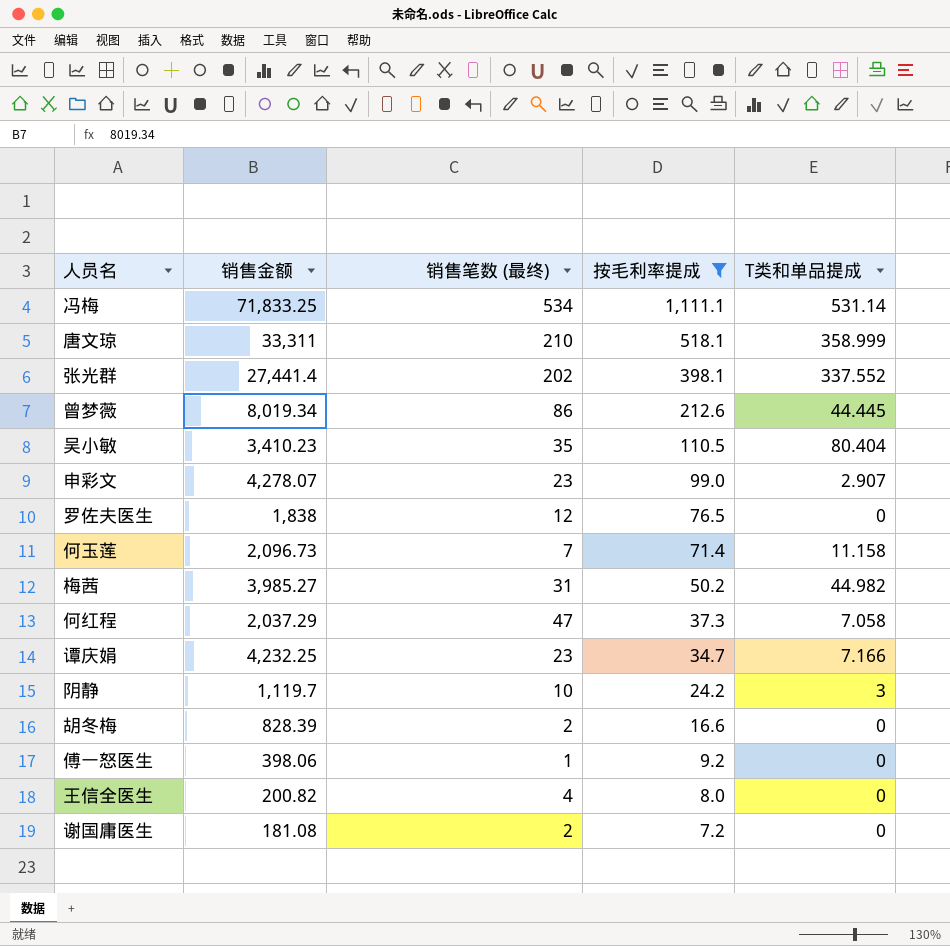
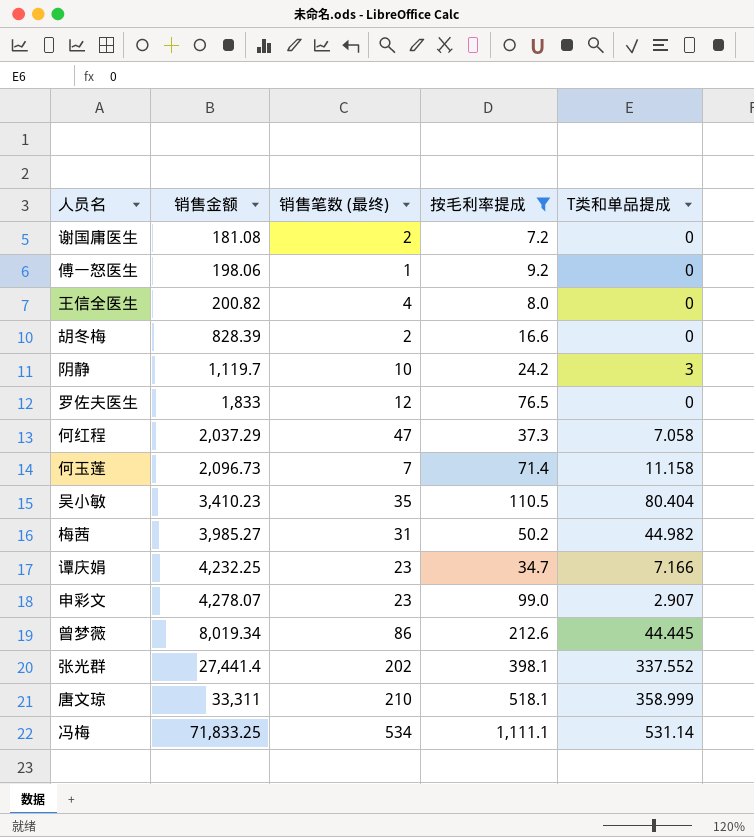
row order: 按毛利率提成 descending -> 销售金额 ascending
傅一怒医生 | 销售金额: 398.06 -> 198.06
罗佐夫医生 | 销售金额: 1,838 -> 1,833

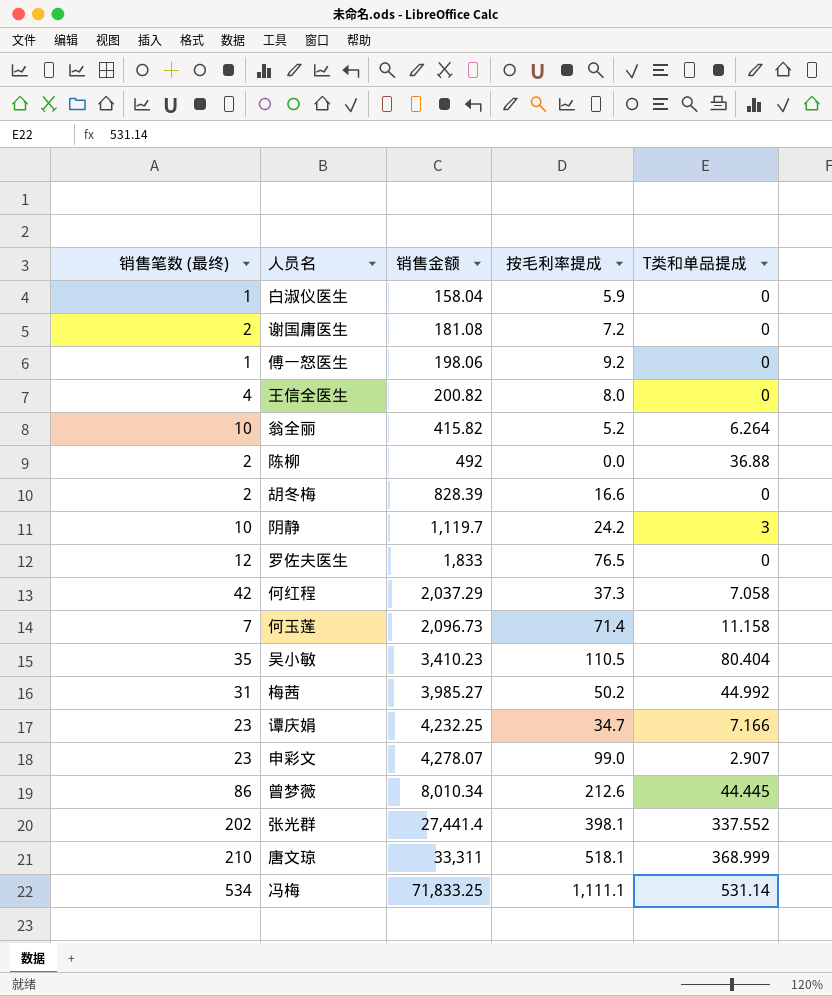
filter: 按毛利率提成 >= 7.2 -> none
column 销售笔数 (最终) | position: 3 -> 1
何红程 | 销售笔数 (最终): 47 -> 42
梅茜 | T类和单品提成: 44.982 -> 44.992
曾梦薇 | 销售金额: 8,019.34 -> 8,010.34
唐文琼 | T类和单品提成: 358.999 -> 368.999

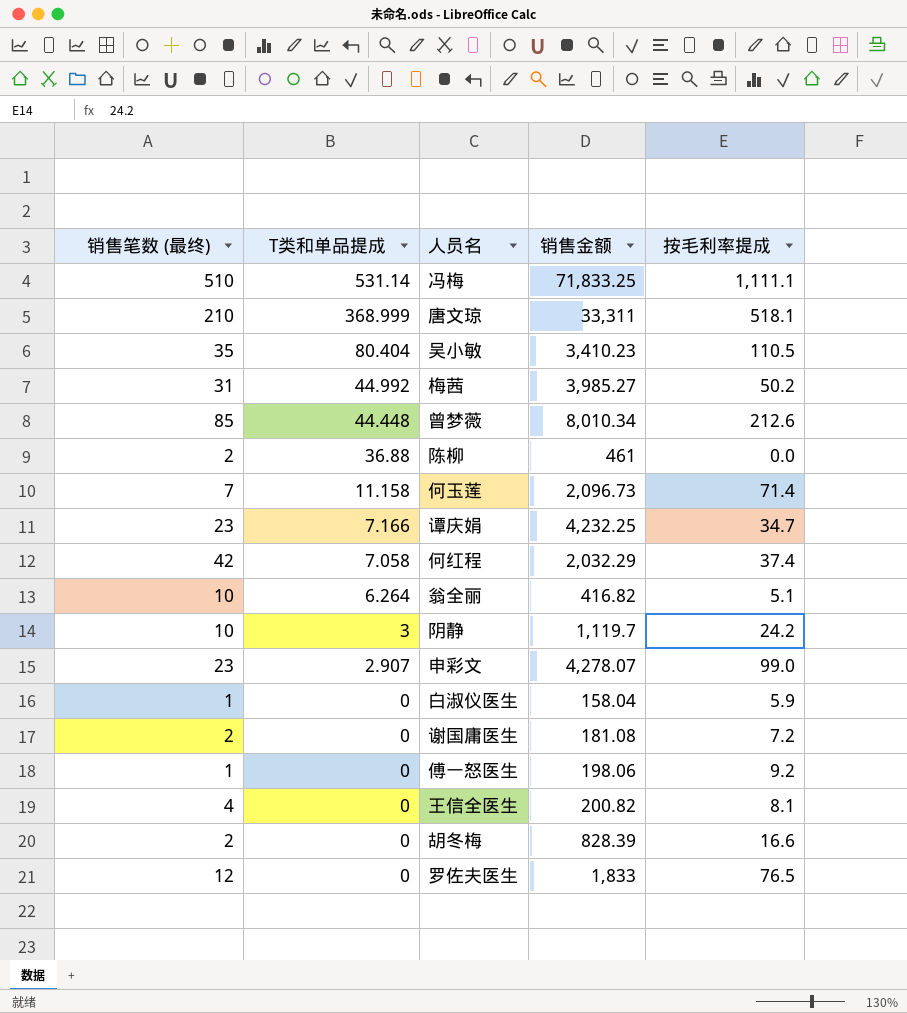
row order: 销售金额 ascending -> T类和单品提成 descending
column T类和单品提成 | position: 5 -> 2
row 张光群: 202 | 27,441.4 | 398.1 | 337.552 -> none
冯梅 | 销售笔数 (最终): 534 -> 510
曾梦薇 | 销售笔数 (最终): 86 -> 85
曾梦薇 | T类和单品提成: 44.445 -> 44.448
陈柳 | 销售金额: 492 -> 461
何红程 | 销售金额: 2,037.29 -> 2,032.29
何红程 | 按毛利率提成: 37.3 -> 37.4
翁全丽 | 销售金额: 415.82 -> 416.82
翁全丽 | 按毛利率提成: 5.2 -> 5.1
王信全医生 | 按毛利率提成: 8.0 -> 8.1

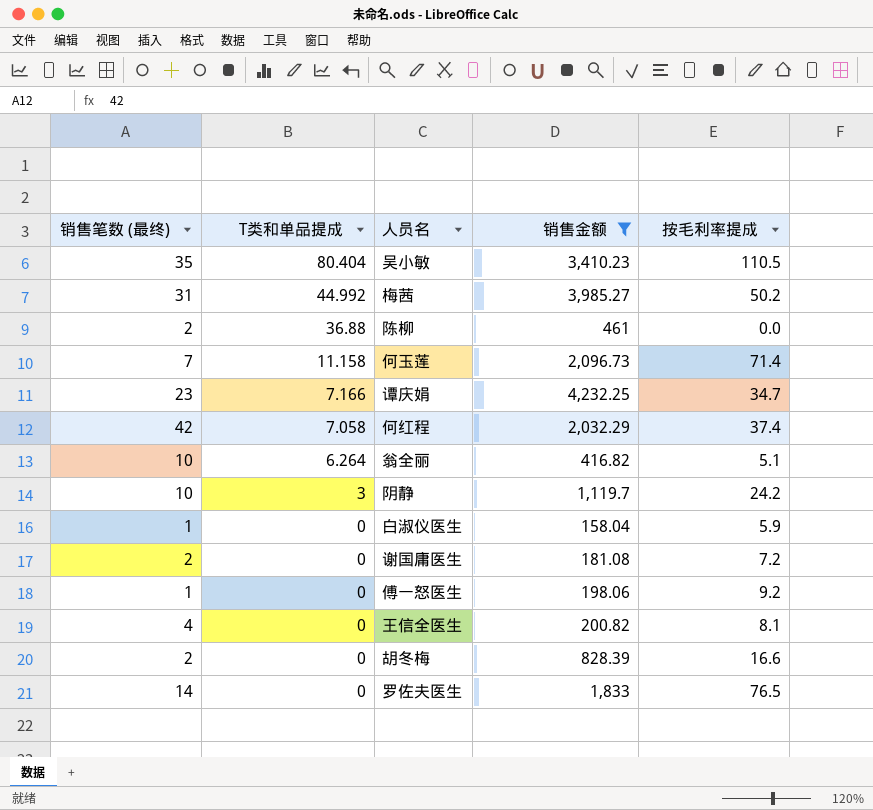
filter: none -> 销售金额 <= 4,232.25
罗佐夫医生 | 销售笔数 (最终): 12 -> 14

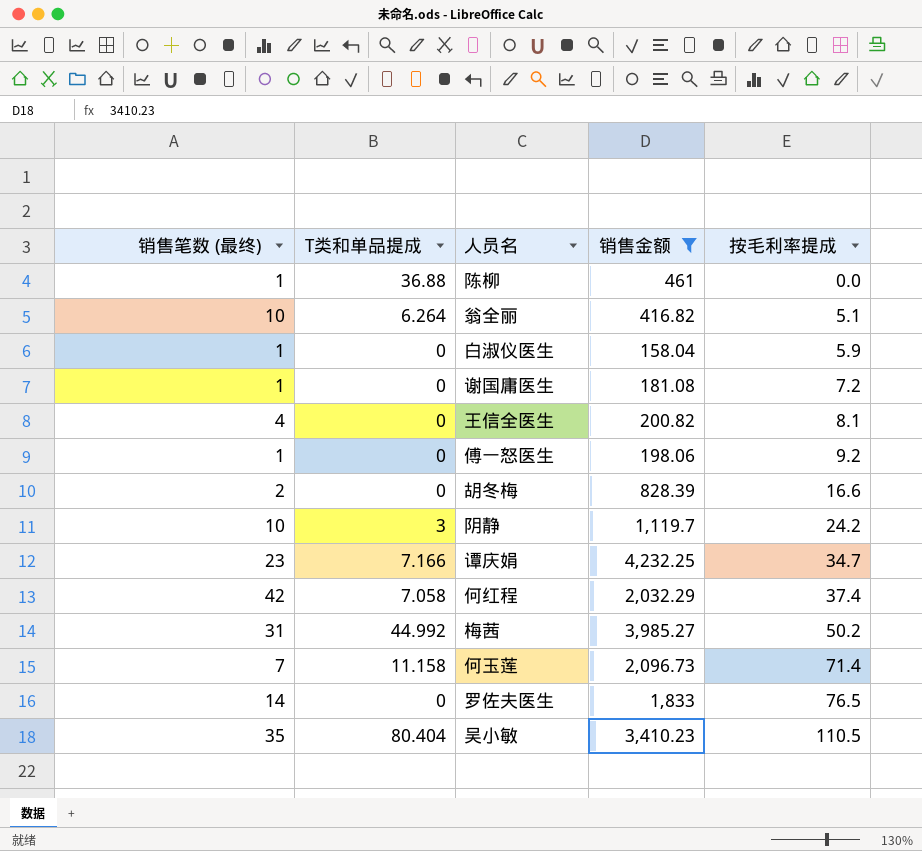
row order: T类和单品提成 descending -> 按毛利率提成 ascending
陈柳 | 销售笔数 (最终): 2 -> 1
谢国庸医生 | 销售笔数 (最终): 2 -> 1

